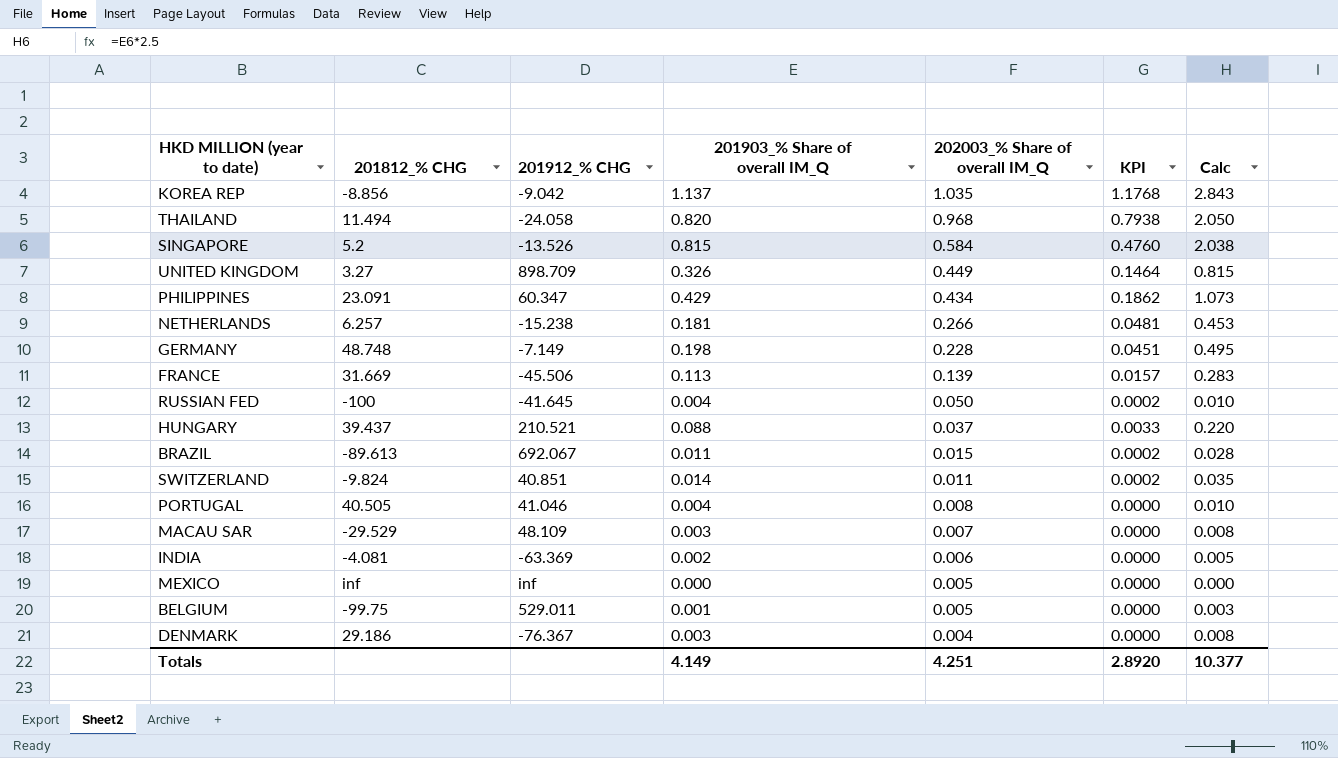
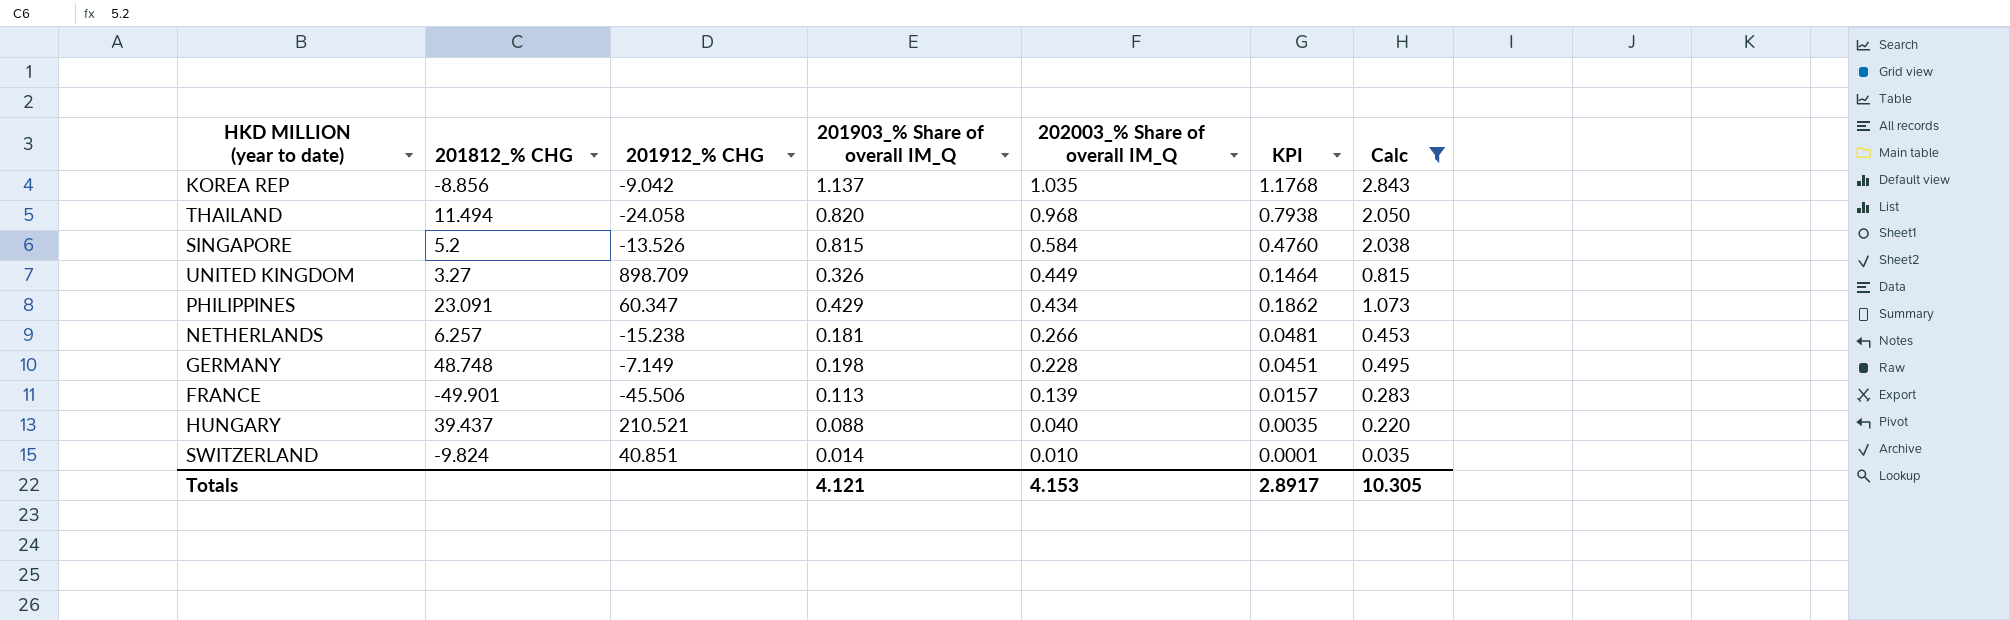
filter: none -> Calc >= 0.035
FRANCE | 201812_% CHG: 31.669 -> -49.901
HUNGARY | 202003_% Share of overall IM_Q: 0.037 -> 0.040
HUNGARY | KPI: 0.0033 -> 0.0035
SWITZERLAND | 202003_% Share of overall IM_Q: 0.011 -> 0.010
SWITZERLAND | KPI: 0.0002 -> 0.0001
Totals | 201903_% Share of overall IM_Q: 4.149 -> 4.121
Totals | 202003_% Share of overall IM_Q: 4.251 -> 4.153
Totals | KPI: 2.8920 -> 2.8917
Totals | Calc: 10.377 -> 10.305

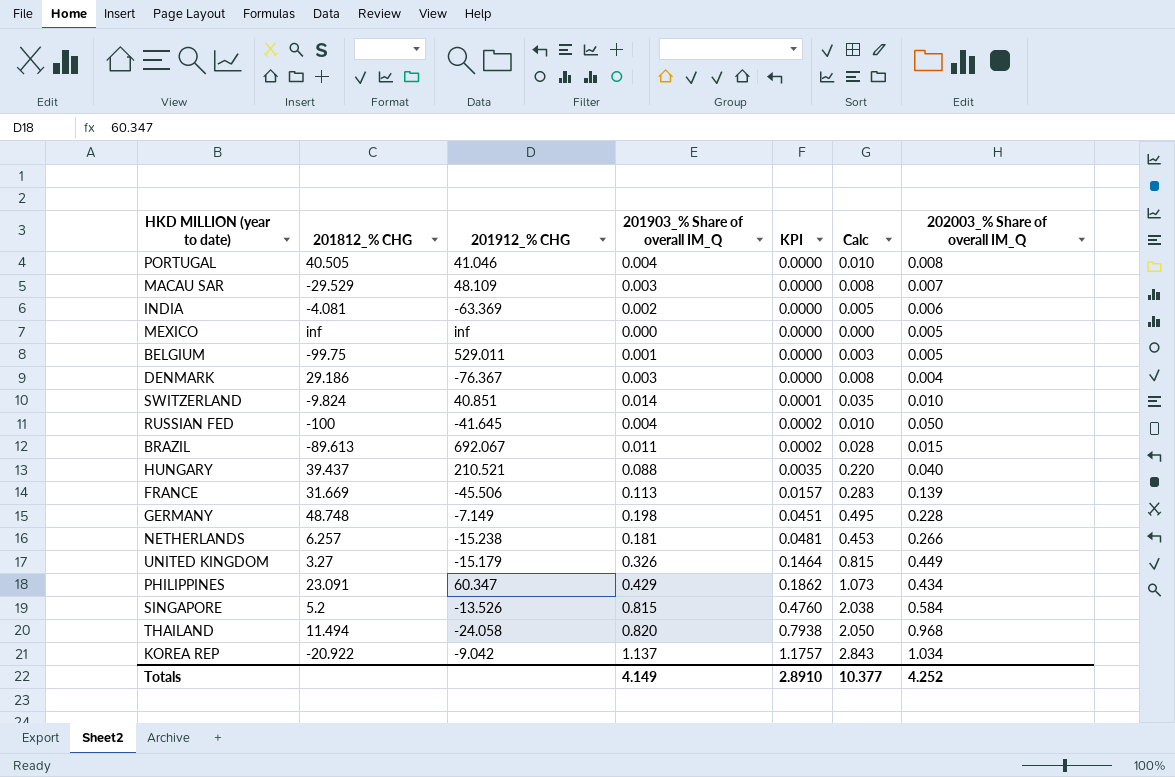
filter: Calc >= 0.035 -> none
row order: 202003_% Share of overall IM_Q descending -> KPI ascending
column 202003_% Share of overall IM_Q | position: 5 -> 7
FRANCE | 201812_% CHG: -49.901 -> 31.669
UNITED KINGDOM | 201912_% CHG: 898.709 -> -15.179
KOREA REP | 201812_% CHG: -8.856 -> -20.922
KOREA REP | KPI: 1.1768 -> 1.1757
KOREA REP | 202003_% Share of overall IM_Q: 1.035 -> 1.034
Totals | 201903_% Share of overall IM_Q: 4.121 -> 4.149
Totals | KPI: 2.8917 -> 2.8910
Totals | Calc: 10.305 -> 10.377
Totals | 202003_% Share of overall IM_Q: 4.153 -> 4.252

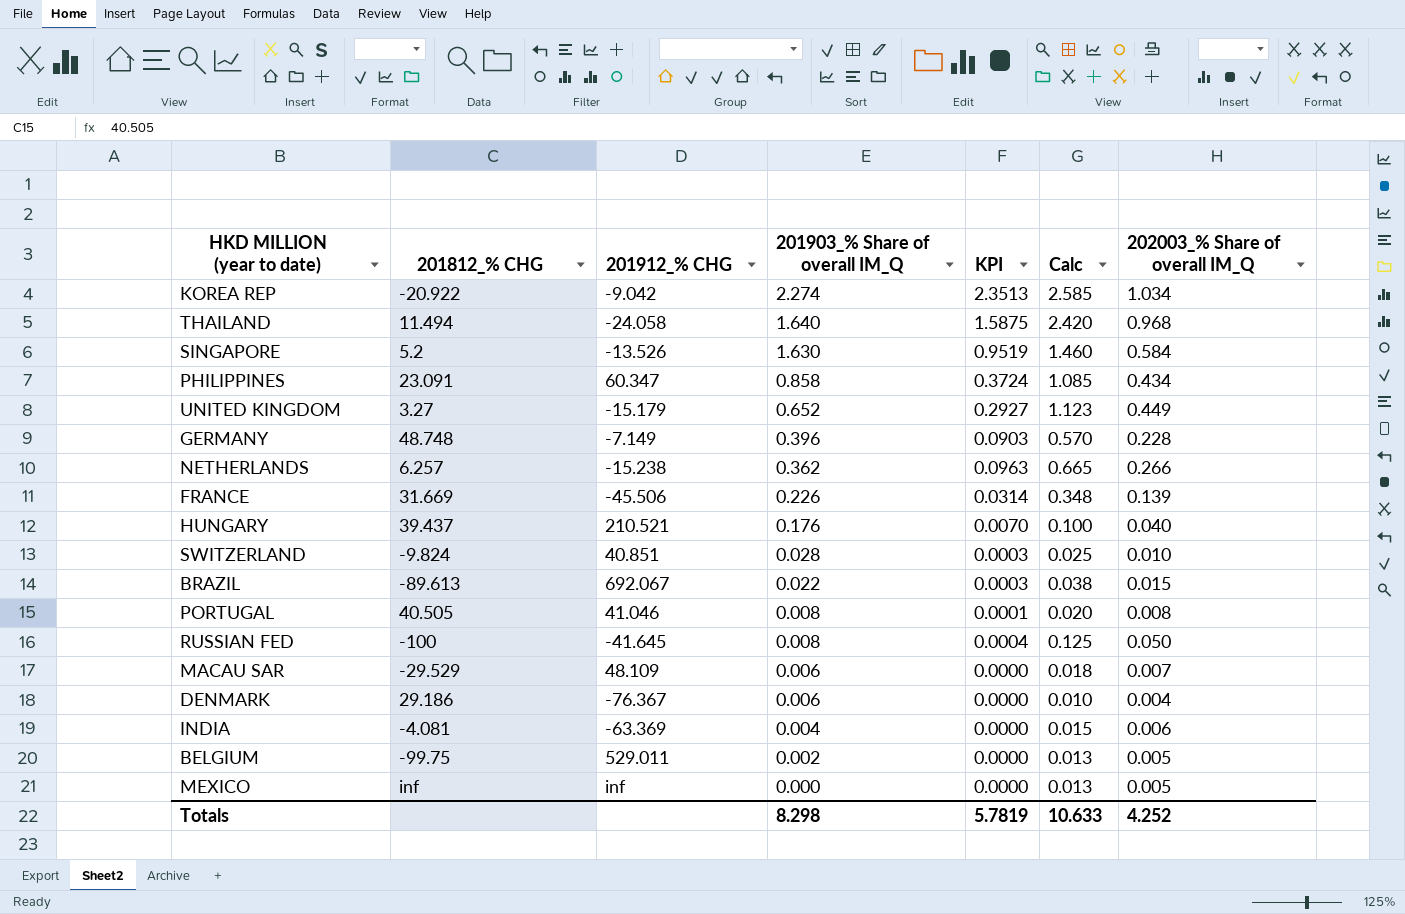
row order: KPI ascending -> 201903_% Share of overall IM_Q descending
column Calc | formula: [201903_% Share of overall IM_Q] * 2.5 -> [202003_% Share of overall IM_Q] * 2.5
KOREA REP | 201903_% Share of overall IM_Q: 1.137 -> 2.274
KOREA REP | KPI: 1.1757 -> 2.3513
THAILAND | 201903_% Share of overall IM_Q: 0.820 -> 1.640
THAILAND | KPI: 0.7938 -> 1.5875
SINGAPORE | 201903_% Share of overall IM_Q: 0.815 -> 1.630
SINGAPORE | KPI: 0.4760 -> 0.9519
PHILIPPINES | 201903_% Share of overall IM_Q: 0.429 -> 0.858
PHILIPPINES | KPI: 0.1862 -> 0.3724
UNITED KINGDOM | 201903_% Share of overall IM_Q: 0.326 -> 0.652
UNITED KINGDOM | KPI: 0.1464 -> 0.2927
GERMANY | 201903_% Share of overall IM_Q: 0.198 -> 0.396
GERMANY | KPI: 0.0451 -> 0.0903
NETHERLANDS | 201903_% Share of overall IM_Q: 0.181 -> 0.362
NETHERLANDS | KPI: 0.0481 -> 0.0963
FRANCE | 201903_% Share of overall IM_Q: 0.113 -> 0.226
FRANCE | KPI: 0.0157 -> 0.0314
HUNGARY | 201903_% Share of overall IM_Q: 0.088 -> 0.176
HUNGARY | KPI: 0.0035 -> 0.0070
SWITZERLAND | 201903_% Share of overall IM_Q: 0.014 -> 0.028
SWITZERLAND | KPI: 0.0001 -> 0.0003
BRAZIL | 201903_% Share of overall IM_Q: 0.011 -> 0.022
BRAZIL | KPI: 0.0002 -> 0.0003
PORTUGAL | 201903_% Share of overall IM_Q: 0.004 -> 0.008
PORTUGAL | KPI: 0.0000 -> 0.0001
RUSSIAN FED | 201903_% Share of overall IM_Q: 0.004 -> 0.008
RUSSIAN FED | KPI: 0.0002 -> 0.0004
MACAU SAR | 201903_% Share of overall IM_Q: 0.003 -> 0.006
DENMARK | 201903_% Share of overall IM_Q: 0.003 -> 0.006
INDIA | 201903_% Share of overall IM_Q: 0.002 -> 0.004
BELGIUM | 201903_% Share of overall IM_Q: 0.001 -> 0.002
Totals | 201903_% Share of overall IM_Q: 4.149 -> 8.298
Totals | KPI: 2.8910 -> 5.7819
Totals | Calc: 10.377 -> 10.633

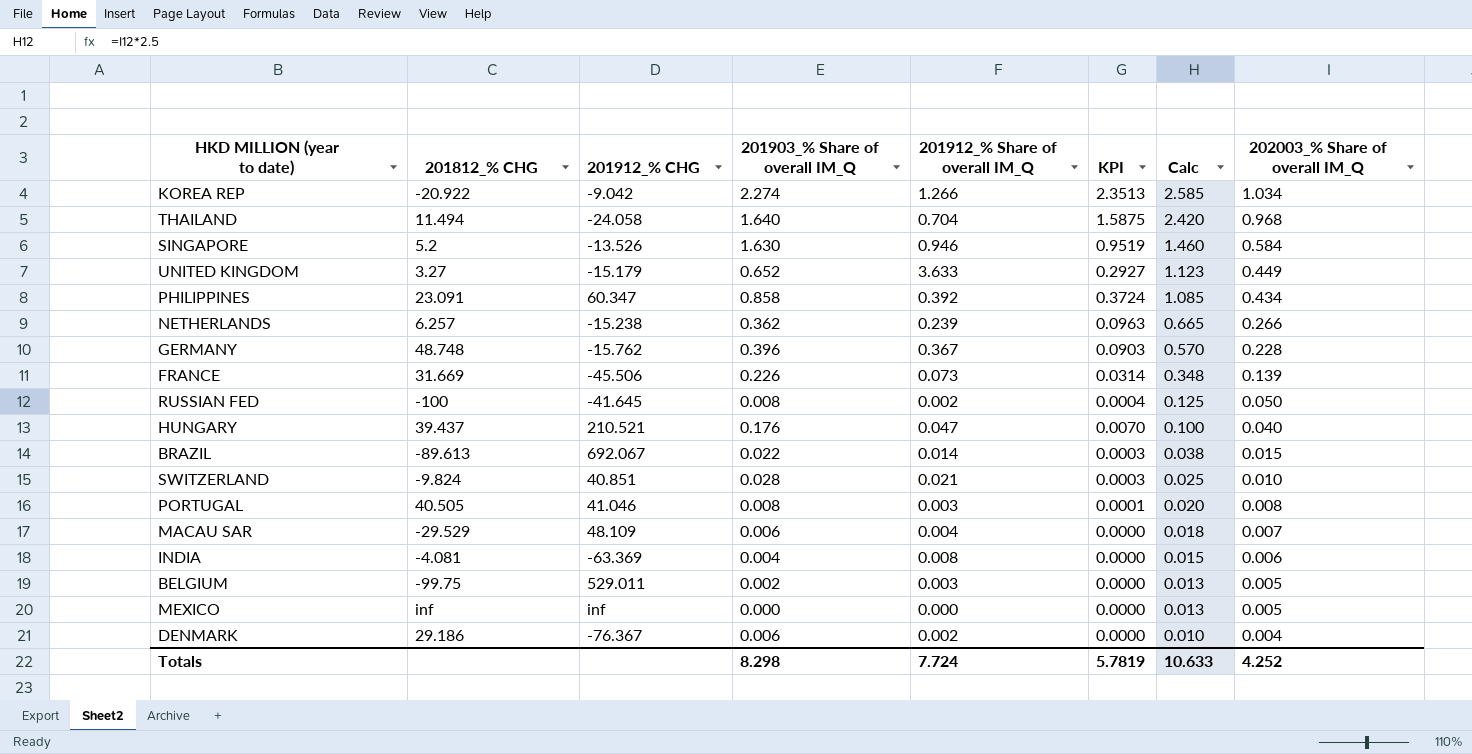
row order: 201903_% Share of overall IM_Q descending -> Calc descending
column 201912_% Share of overall IM_Q | position: none -> 5
GERMANY | 201912_% CHG: -7.149 -> -15.762

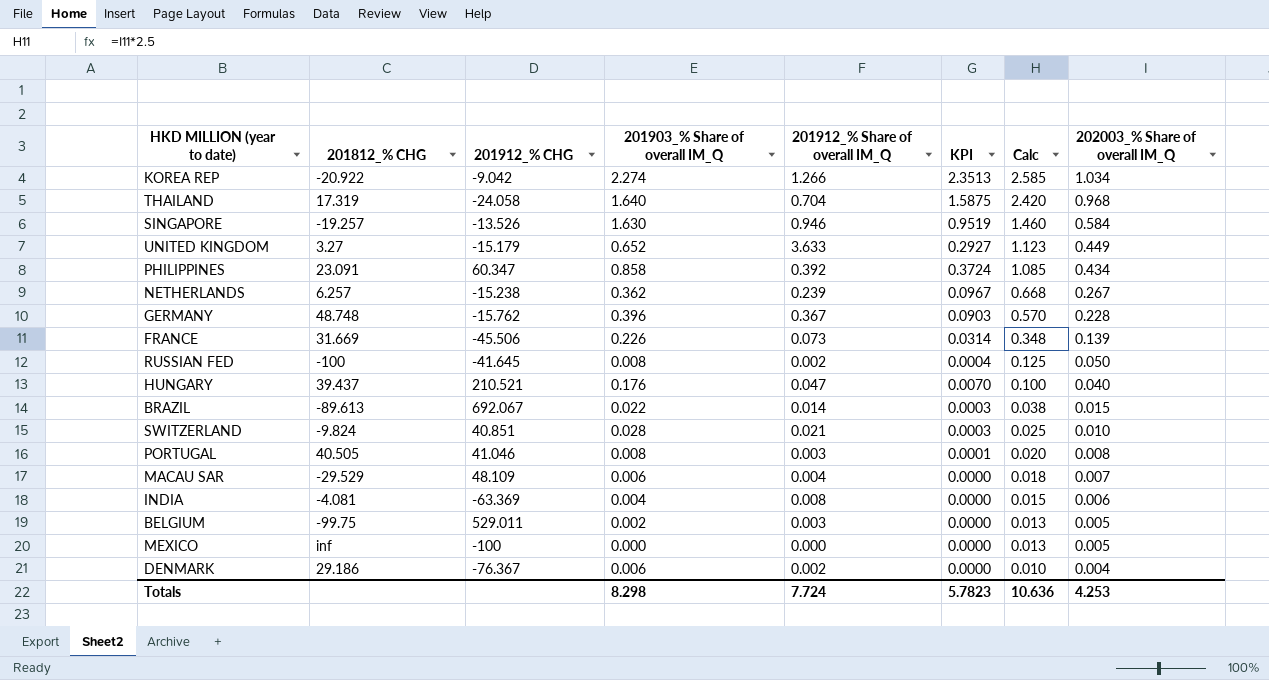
THAILAND | 201812_% CHG: 11.494 -> 17.319
SINGAPORE | 201812_% CHG: 5.2 -> -19.257
NETHERLANDS | KPI: 0.0963 -> 0.0967
NETHERLANDS | Calc: 0.665 -> 0.668
NETHERLANDS | 202003_% Share of overall IM_Q: 0.266 -> 0.267
MEXICO | 201912_% CHG: inf -> -100
Totals | KPI: 5.7819 -> 5.7823
Totals | Calc: 10.633 -> 10.636
Totals | 202003_% Share of overall IM_Q: 4.252 -> 4.253

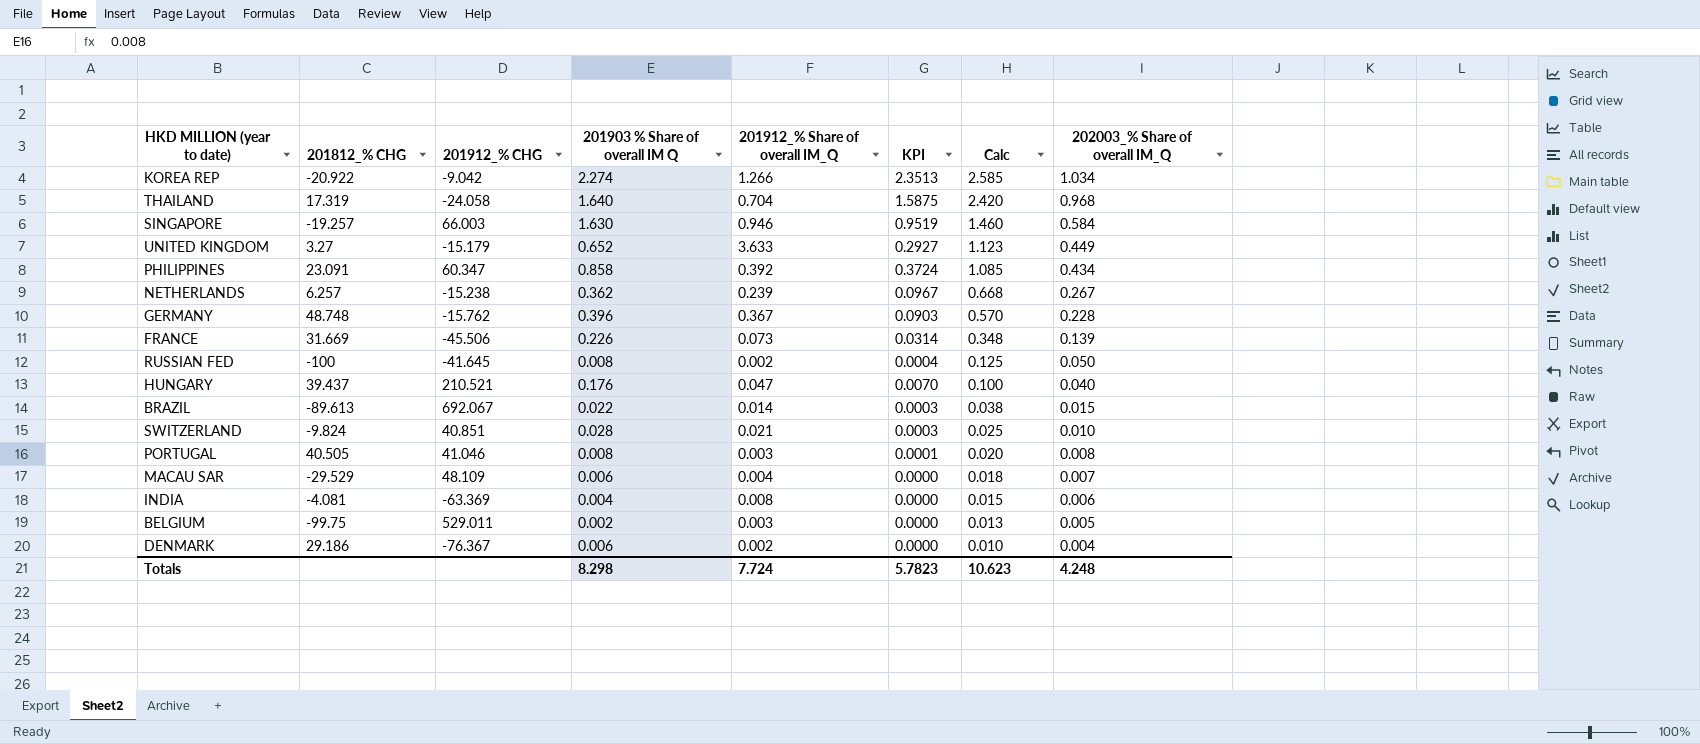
column name: 201903_% Share of overall IM_Q -> 201903 % Share of overall IM Q
row MEXICO: inf | -100 | 0.000 | 0.000 | 0.0000 | 0.013 | 0.005 -> none
SINGAPORE | 201912_% CHG: -13.526 -> 66.003
Totals | Calc: 10.636 -> 10.623
Totals | 202003_% Share of overall IM_Q: 4.253 -> 4.248

